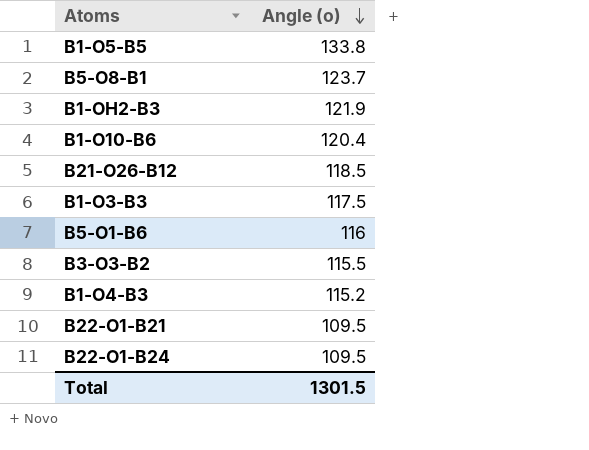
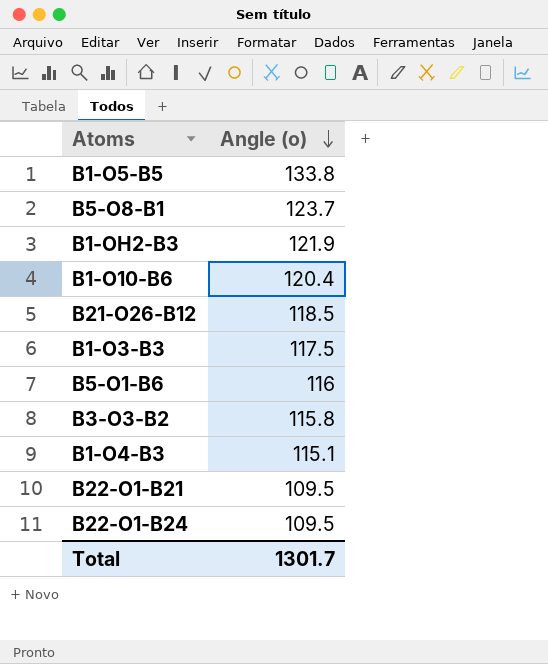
B3-O3-B2 | Angle (o): 115.5 -> 115.8
B1-O4-B3 | Angle (o): 115.2 -> 115.1
Total | Angle (o): 1301.5 -> 1301.7

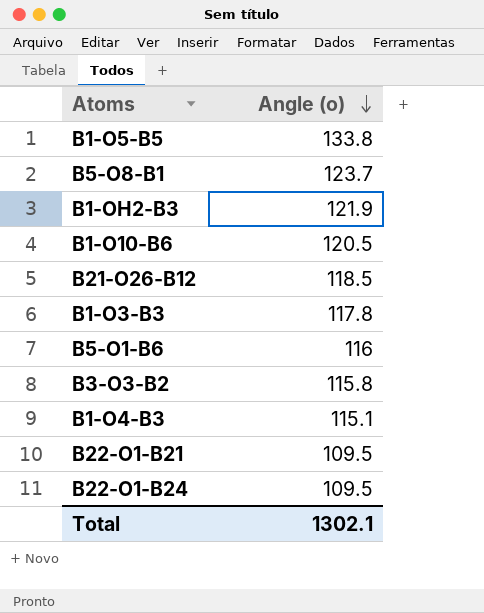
B1-O10-B6 | Angle (o): 120.4 -> 120.5
B1-O3-B3 | Angle (o): 117.5 -> 117.8
Total | Angle (o): 1301.7 -> 1302.1

